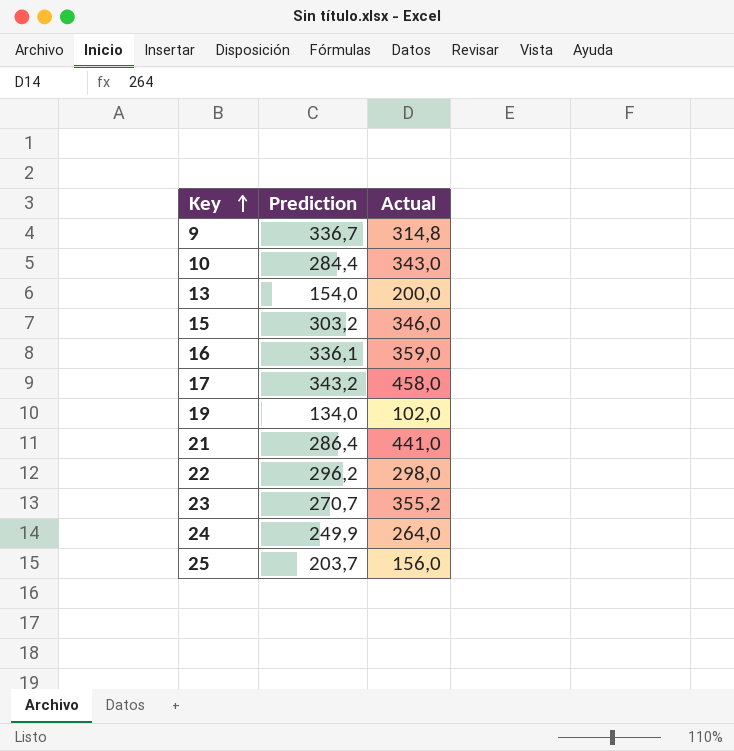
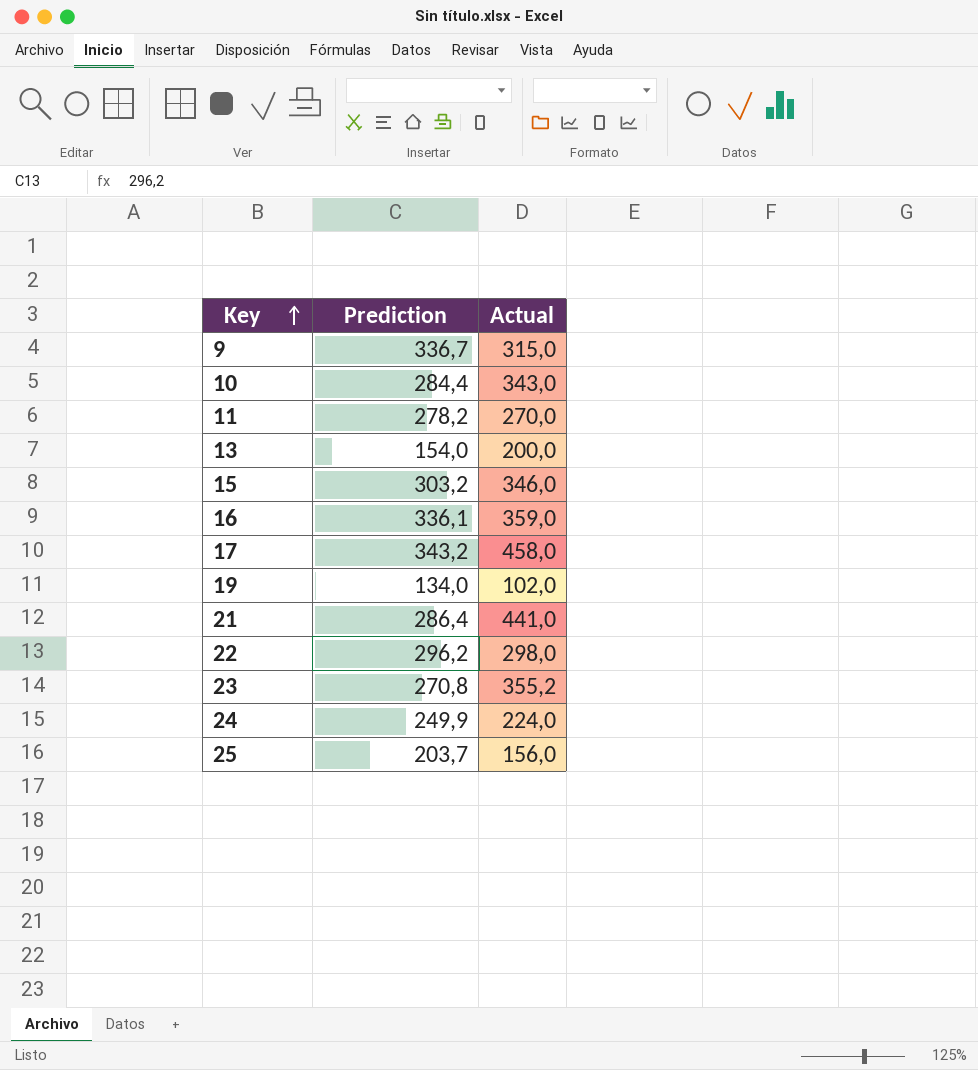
9 | Actual: 314,8 -> 315,0
row 11: none -> 278,2 | 270,0
23 | Prediction: 270,7 -> 270,8
24 | Actual: 264,0 -> 224,0

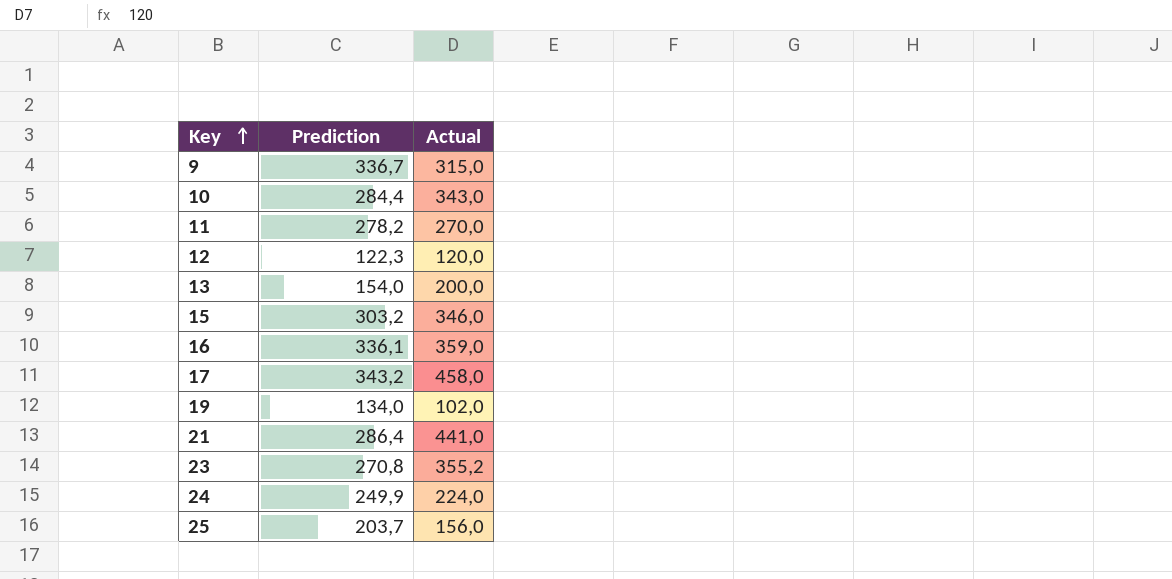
row 22: 296,2 | 298,0 -> none
row 12: none -> 122,3 | 120,0

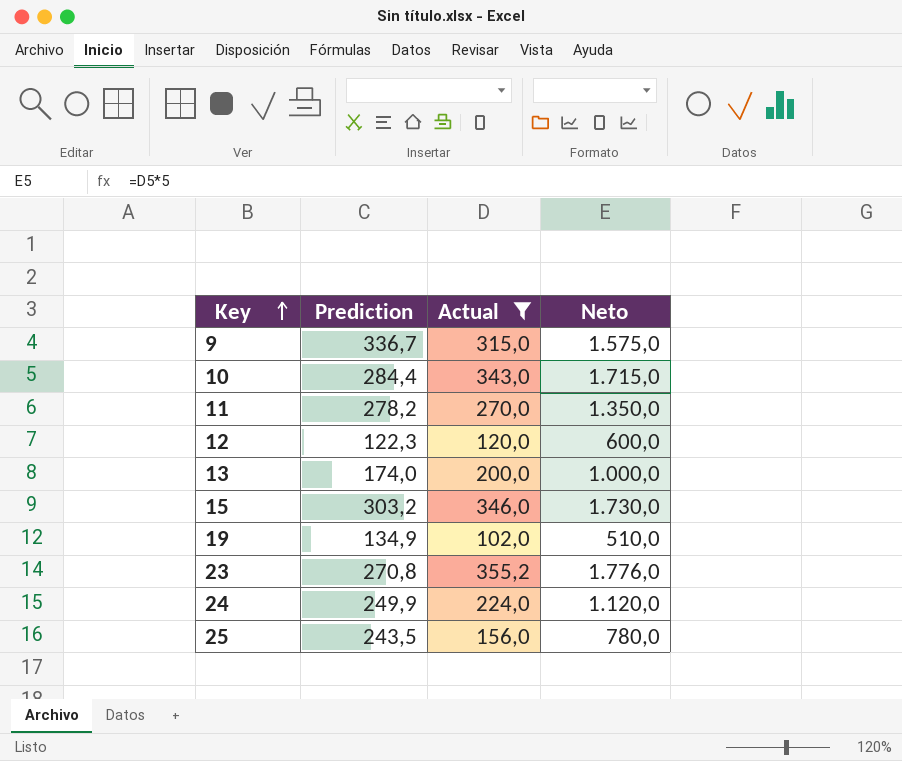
filter: none -> Actual <= 355,2
column Neto | formula: none -> [Actual] * 5
13 | Prediction: 154,0 -> 174,0
19 | Prediction: 134,0 -> 134,9
25 | Prediction: 203,7 -> 243,5

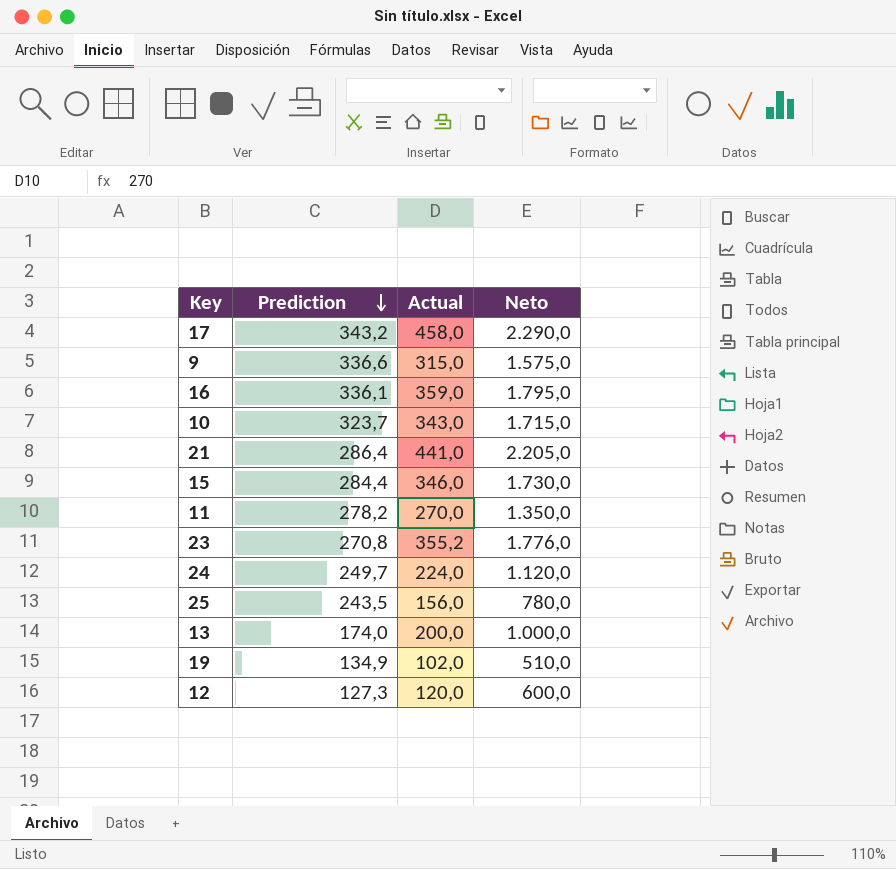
filter: Actual <= 355,2 -> none
row order: Key ascending -> Prediction descending
9 | Prediction: 336,7 -> 336,6
10 | Prediction: 284,4 -> 323,7
15 | Prediction: 303,2 -> 284,4
24 | Prediction: 249,9 -> 249,7
12 | Prediction: 122,3 -> 127,3

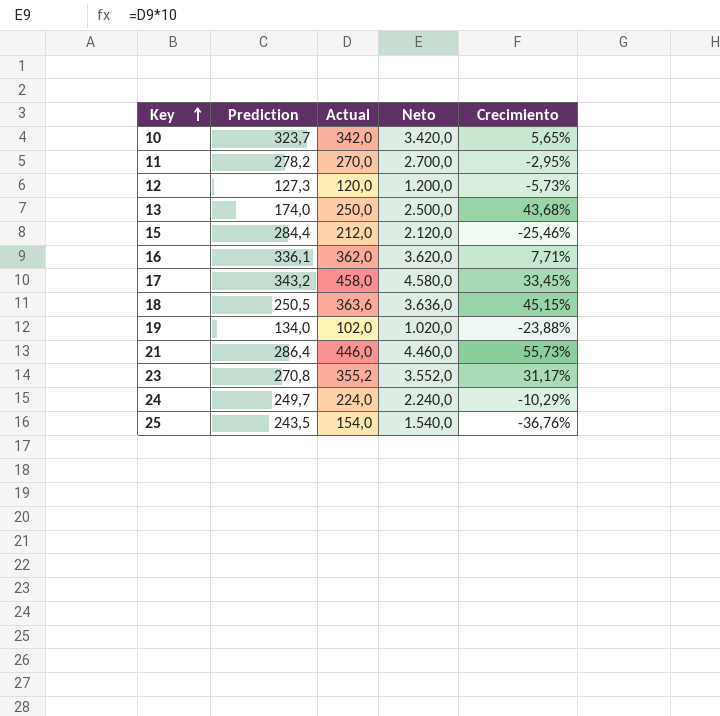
row order: Prediction descending -> Key ascending
column Neto | formula: [Actual] * 5 -> [Actual] * 10
column Crecimiento | formula: none -> ([Actual] - [Prediction]) / [Prediction]
row 9: 336,6 | 315,0 | 1.575,0 -> none
10 | Actual: 343,0 -> 342,0
13 | Actual: 200,0 -> 250,0
15 | Actual: 346,0 -> 212,0
16 | Actual: 359,0 -> 362,0
row 18: none -> 250,5 | 363,6 | 3.636,0 | 45,15%
19 | Prediction: 134,9 -> 134,0
21 | Actual: 441,0 -> 446,0
25 | Actual: 156,0 -> 154,0

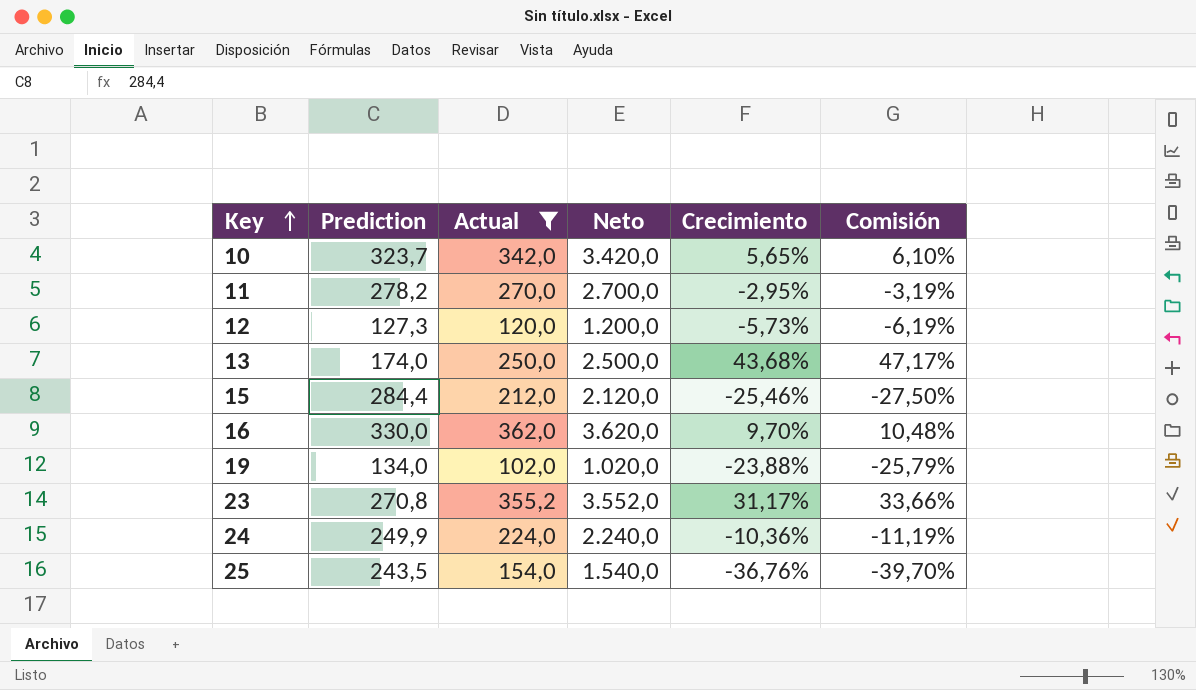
filter: none -> Actual <= 362,0
column Comisión | formula: none -> [Crecimiento] * 1,08
16 | Prediction: 336,1 -> 330,0
16 | Crecimiento: 7,71% -> 9,70%
24 | Prediction: 249,7 -> 249,9
24 | Crecimiento: -10,29% -> -10,36%

